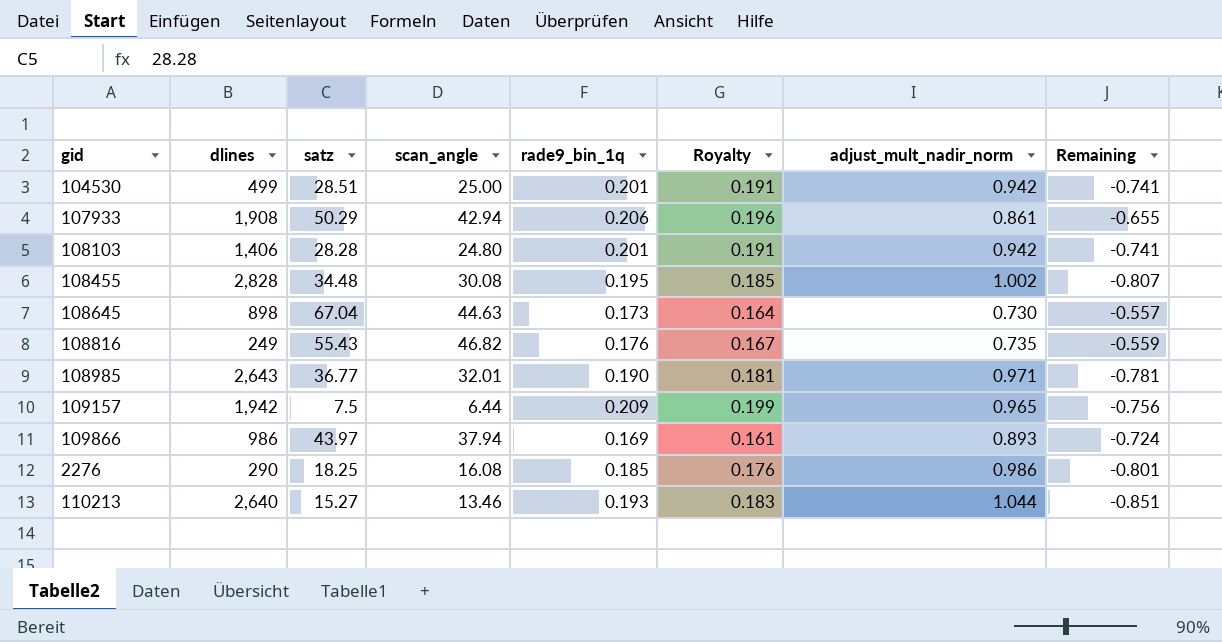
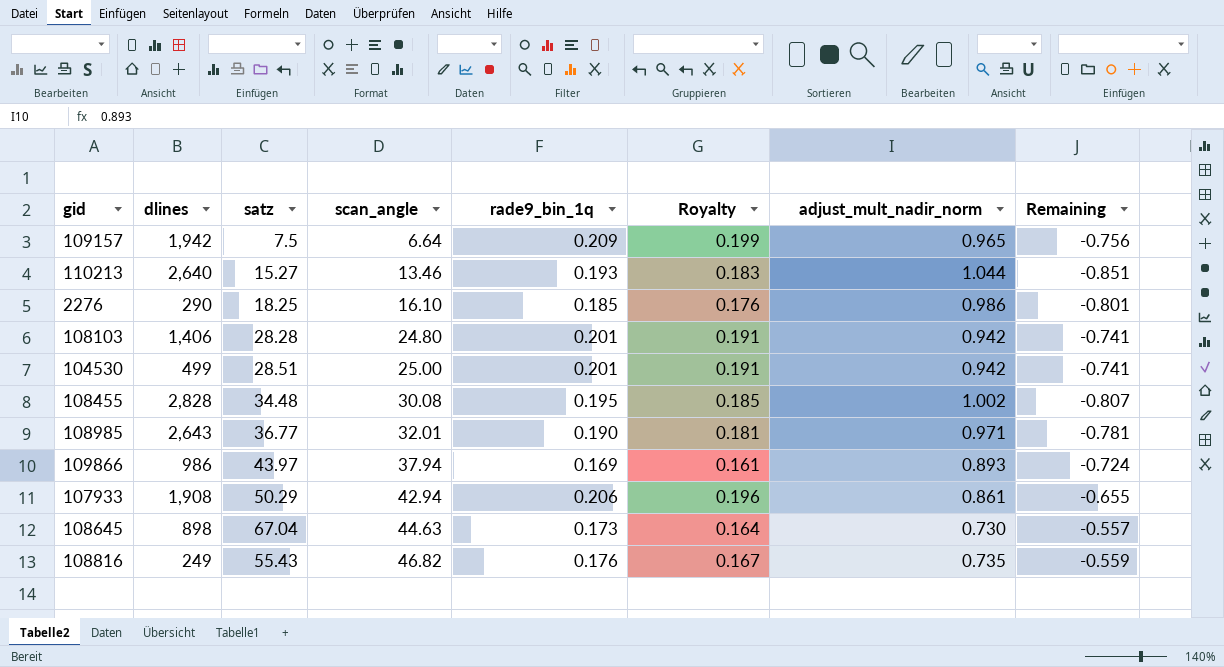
row order: none -> scan_angle ascending
109157 | scan_angle: 6.44 -> 6.64
2276 | scan_angle: 16.08 -> 16.10

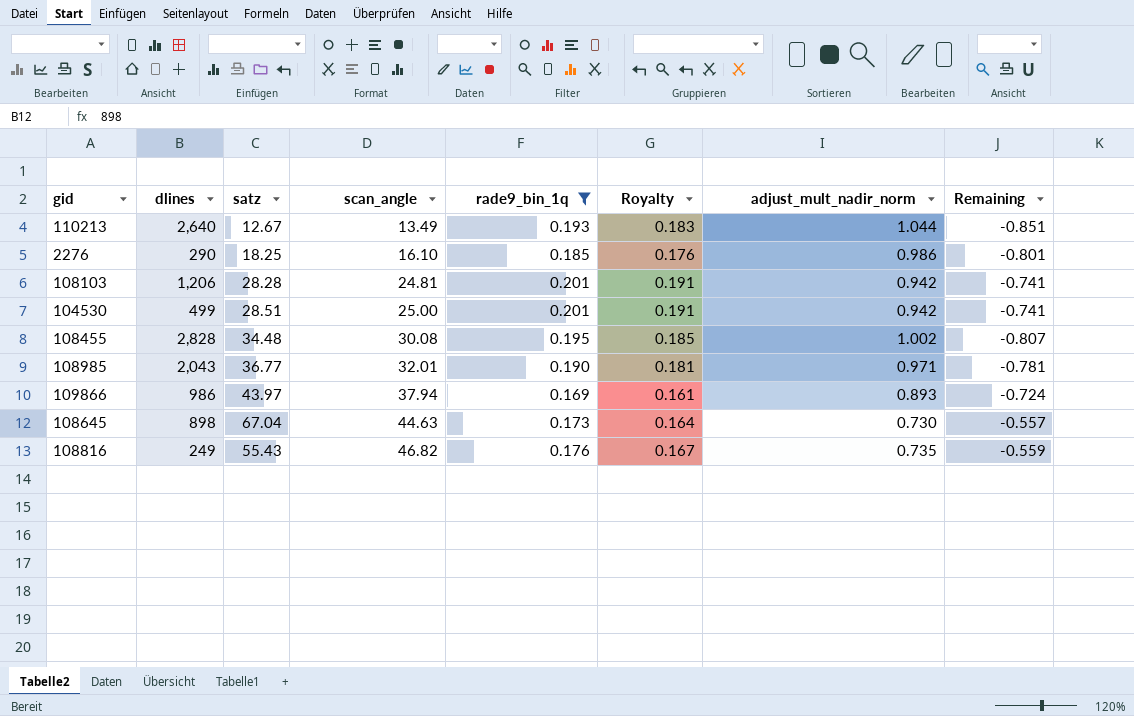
filter: none -> rade9_bin_1q <= 0.201
110213 | satz: 15.27 -> 12.67
110213 | scan_angle: 13.46 -> 13.49
108103 | dlines: 1,406 -> 1,206
108103 | scan_angle: 24.80 -> 24.81
108985 | dlines: 2,643 -> 2,043

